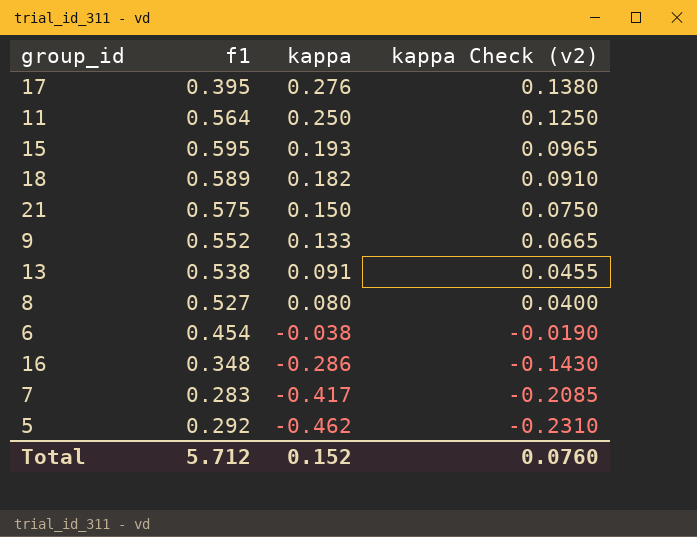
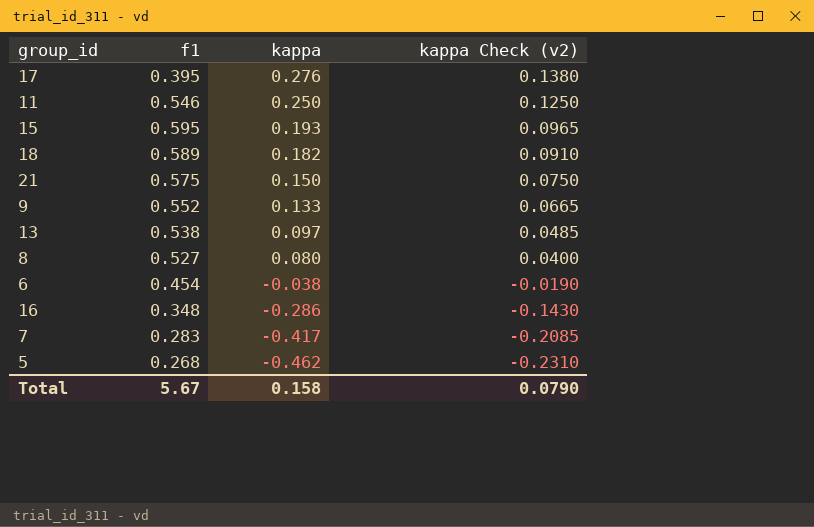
11 | f1: 0.564 -> 0.546
13 | kappa: 0.091 -> 0.097
13 | kappa Check (v2): 0.0455 -> 0.0485
5 | f1: 0.292 -> 0.268
Total | f1: 5.712 -> 5.67
Total | kappa: 0.152 -> 0.158
Total | kappa Check (v2): 0.0760 -> 0.0790

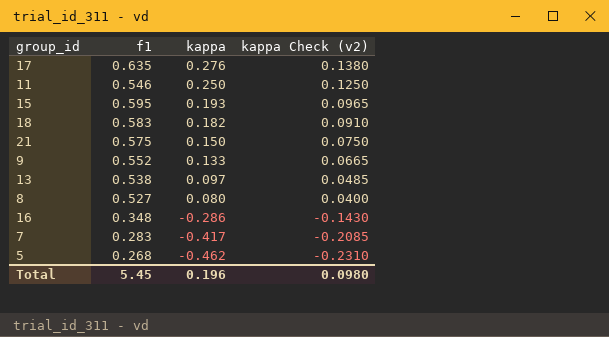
row 6: 0.454 | -0.038 | -0.0190 -> none
17 | f1: 0.395 -> 0.635
18 | f1: 0.589 -> 0.583
Total | f1: 5.67 -> 5.45
Total | kappa: 0.158 -> 0.196
Total | kappa Check (v2): 0.0790 -> 0.0980

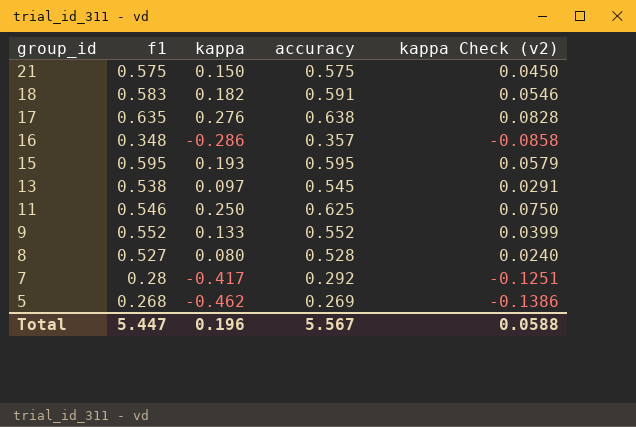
row order: kappa descending -> group_id descending
column accuracy | position: none -> 4
column kappa Check (v2) | formula: [kappa] * 0.5 -> [kappa] * 0.3
7 | f1: 0.283 -> 0.28
Total | f1: 5.45 -> 5.447
Total | kappa Check (v2): 0.0980 -> 0.0588

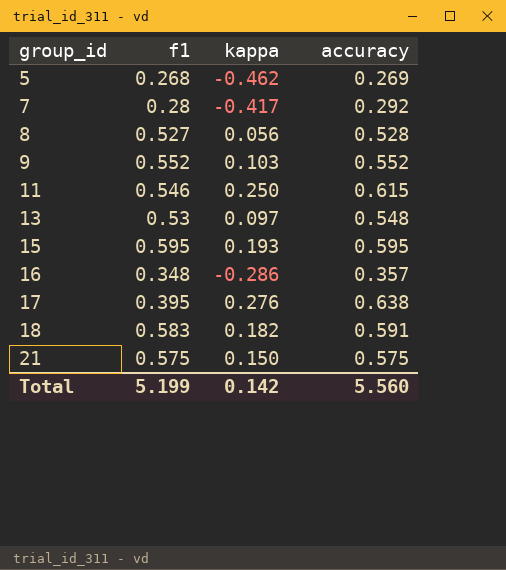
row order: group_id descending -> group_id ascending
column kappa Check (v2) | formula: [kappa] * 0.3 -> none
8 | kappa: 0.080 -> 0.056
9 | kappa: 0.133 -> 0.103
11 | accuracy: 0.625 -> 0.615
13 | f1: 0.538 -> 0.53
13 | accuracy: 0.545 -> 0.548
17 | f1: 0.635 -> 0.395
Total | f1: 5.447 -> 5.199
Total | kappa: 0.196 -> 0.142
Total | accuracy: 5.567 -> 5.560

